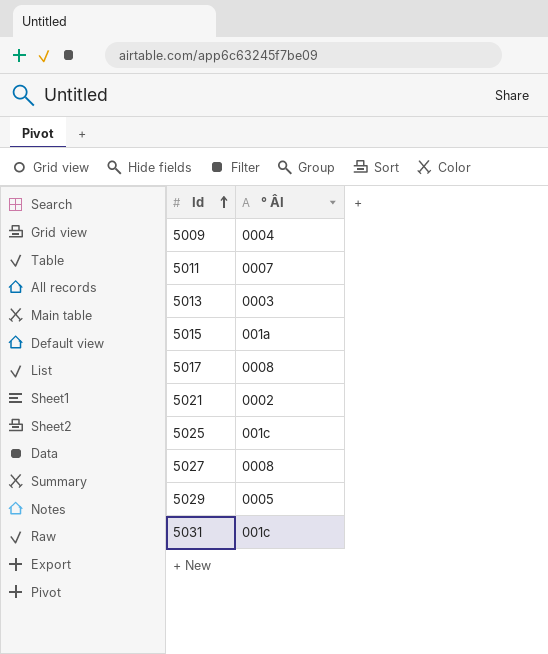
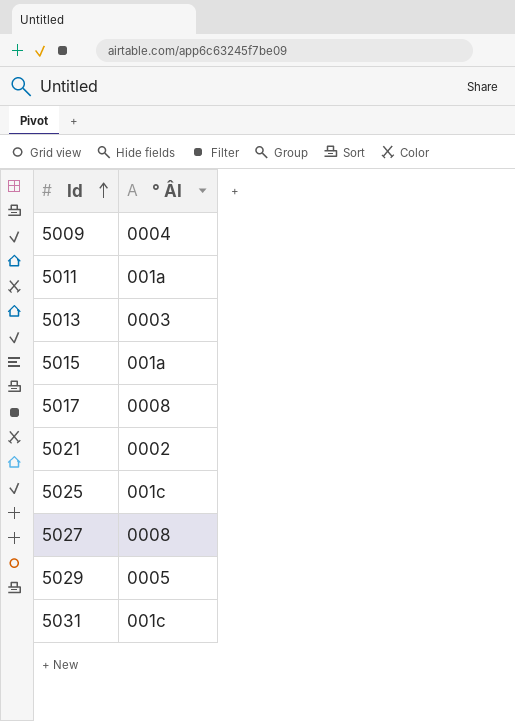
5011 | ° ÂI: 0007 -> 001a

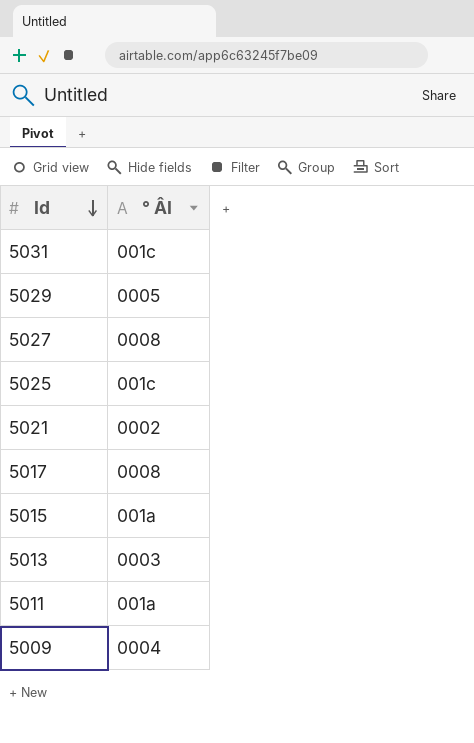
row order: Id ascending -> Id descending

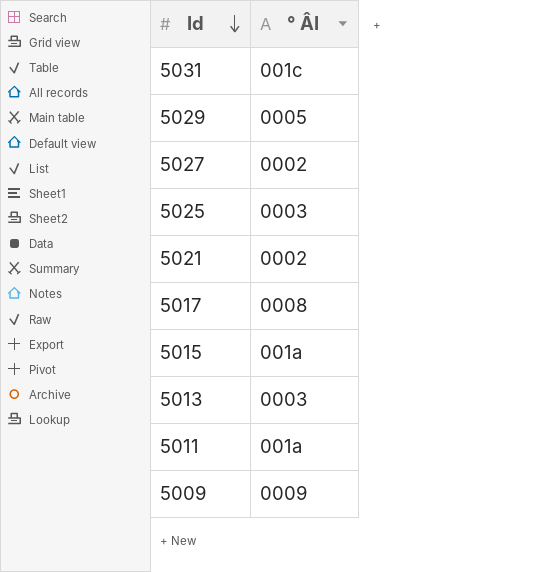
5027 | ° ÂI: 0008 -> 0002
5025 | ° ÂI: 001c -> 0003
5009 | ° ÂI: 0004 -> 0009

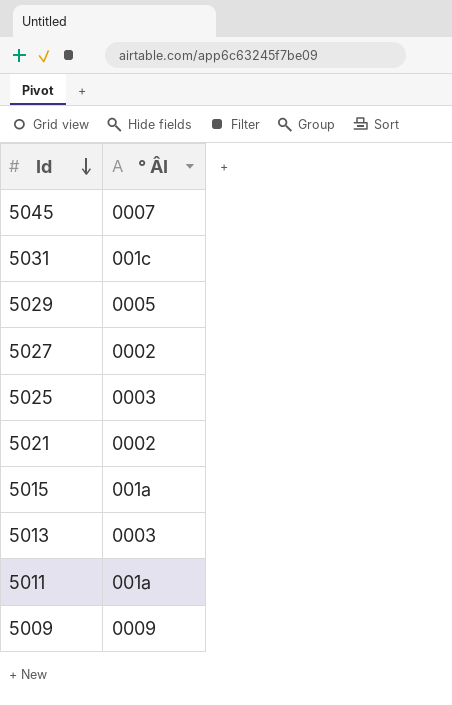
row 5017: 0008 -> none
row 5045: none -> 0007

